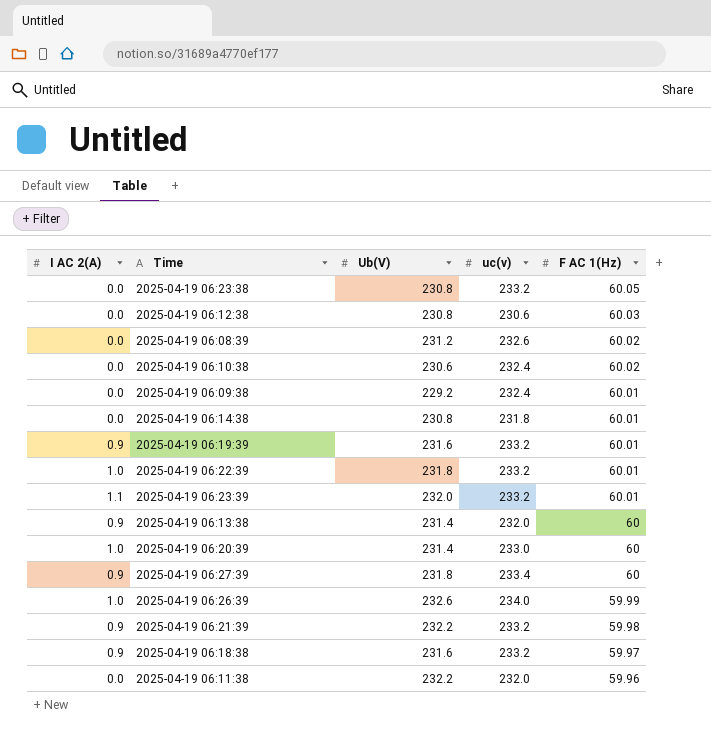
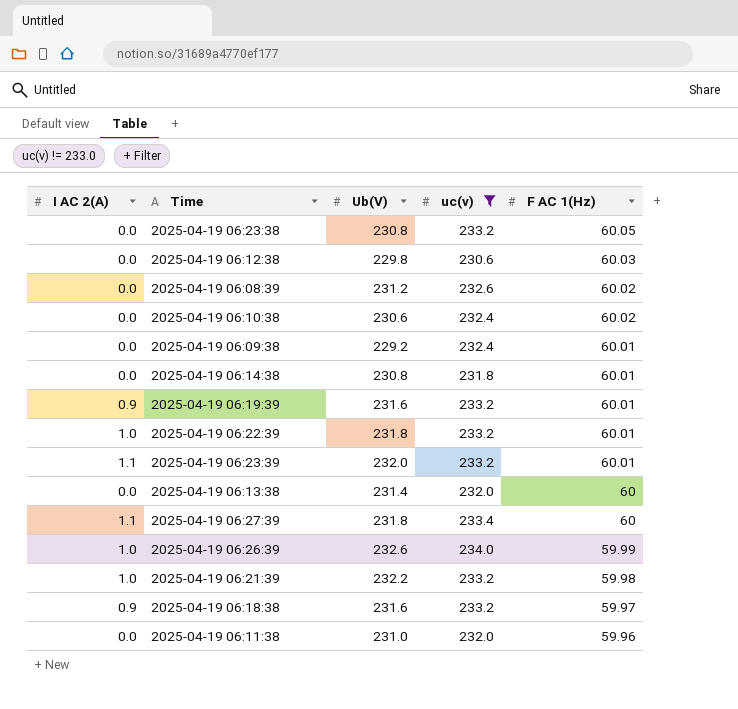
filter: none -> uc(v) != 233.0
2025-04-19 06:12:38 | Ub(V): 230.8 -> 229.8
2025-04-19 06:13:38 | I AC 2(A): 0.9 -> 0.0
2025-04-19 06:27:39 | I AC 2(A): 0.9 -> 1.1
2025-04-19 06:21:39 | I AC 2(A): 0.9 -> 1.0
2025-04-19 06:11:38 | Ub(V): 232.2 -> 231.0

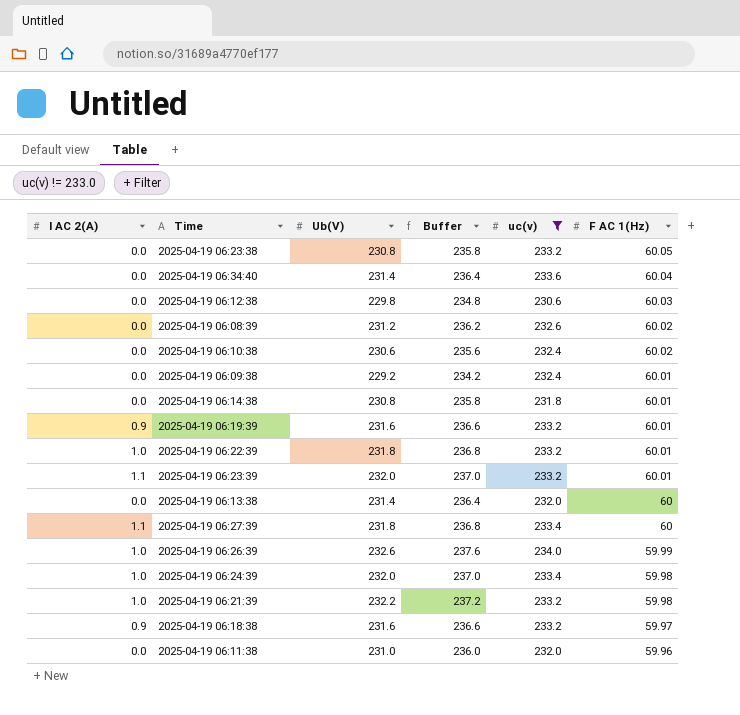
column Buffer | formula: none -> [Ub(V)] + 5
row 2025-04-19 06:34:40: none -> 0.0 | 231.4 | 236.4 | 233.6 | 60.04
row 2025-04-19 06:24:39: none -> 1.0 | 232.0 | 237.0 | 233.4 | 59.98

